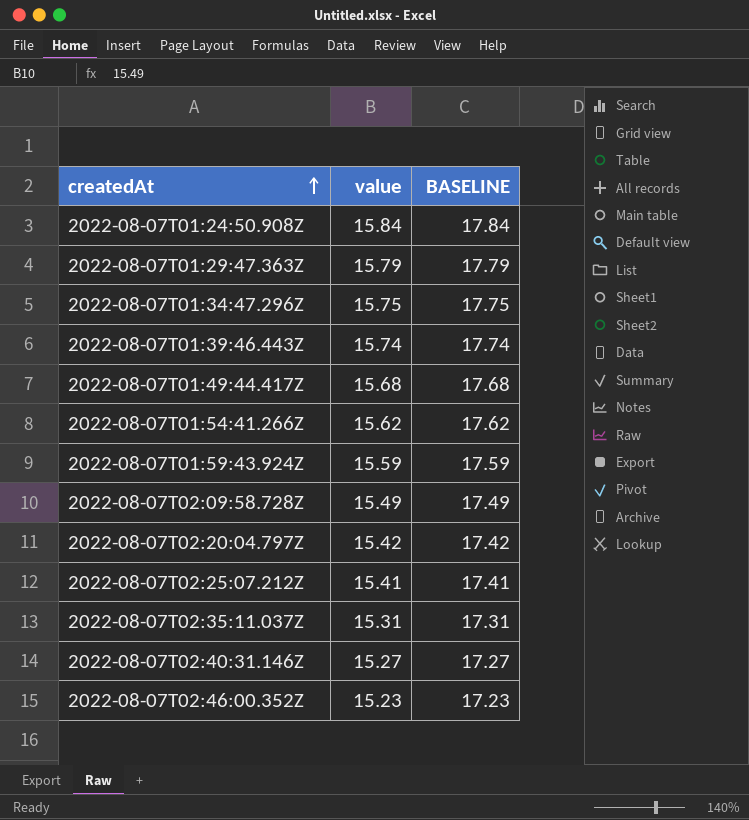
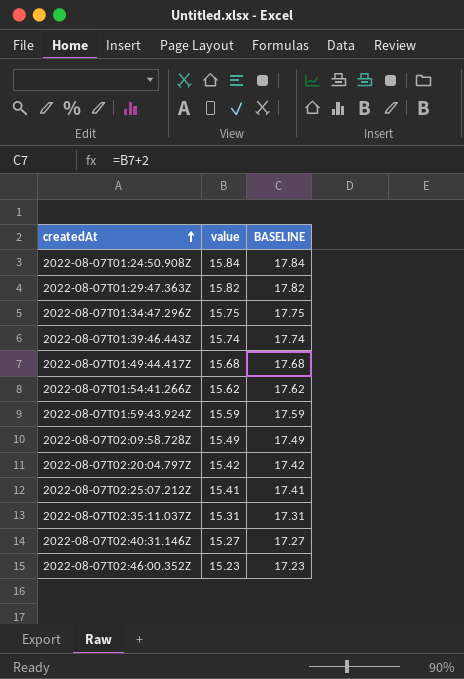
2022-08-07T01:29:47.363Z | value: 15.79 -> 15.82
2022-08-07T01:29:47.363Z | BASELINE: 17.79 -> 17.82

